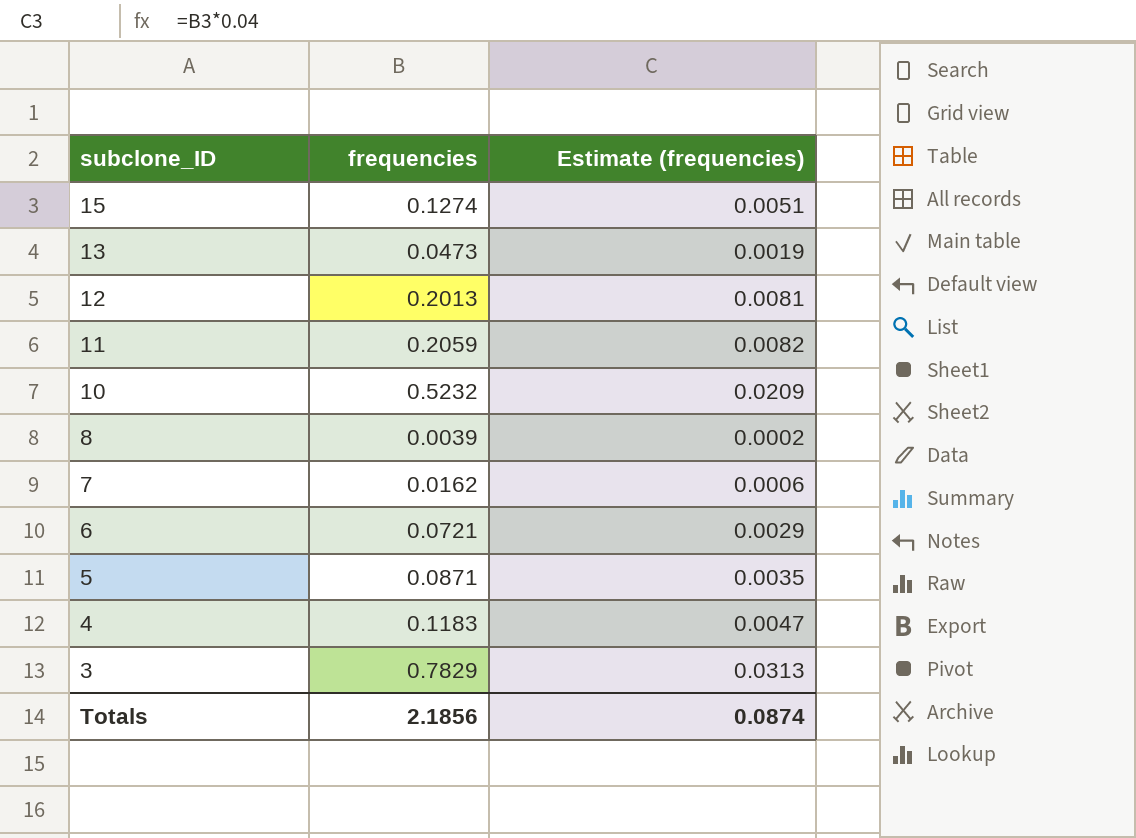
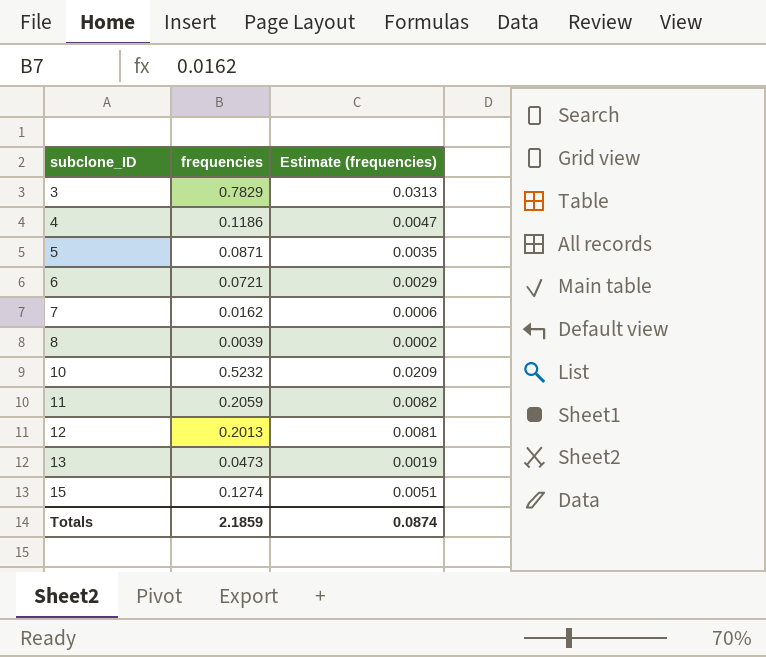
row order: subclone_ID descending -> subclone_ID ascending
4 | frequencies: 0.1183 -> 0.1186
Totals | frequencies: 2.1856 -> 2.1859

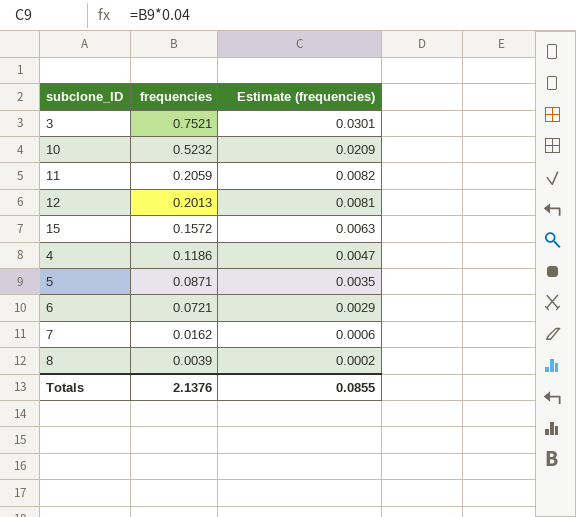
row order: subclone_ID ascending -> frequencies descending
row 13: 0.0473 | 0.0019 -> none
3 | frequencies: 0.7829 -> 0.7521
3 | Estimate (frequencies): 0.0313 -> 0.0301
15 | frequencies: 0.1274 -> 0.1572
15 | Estimate (frequencies): 0.0051 -> 0.0063
Totals | frequencies: 2.1859 -> 2.1376
Totals | Estimate (frequencies): 0.0874 -> 0.0855

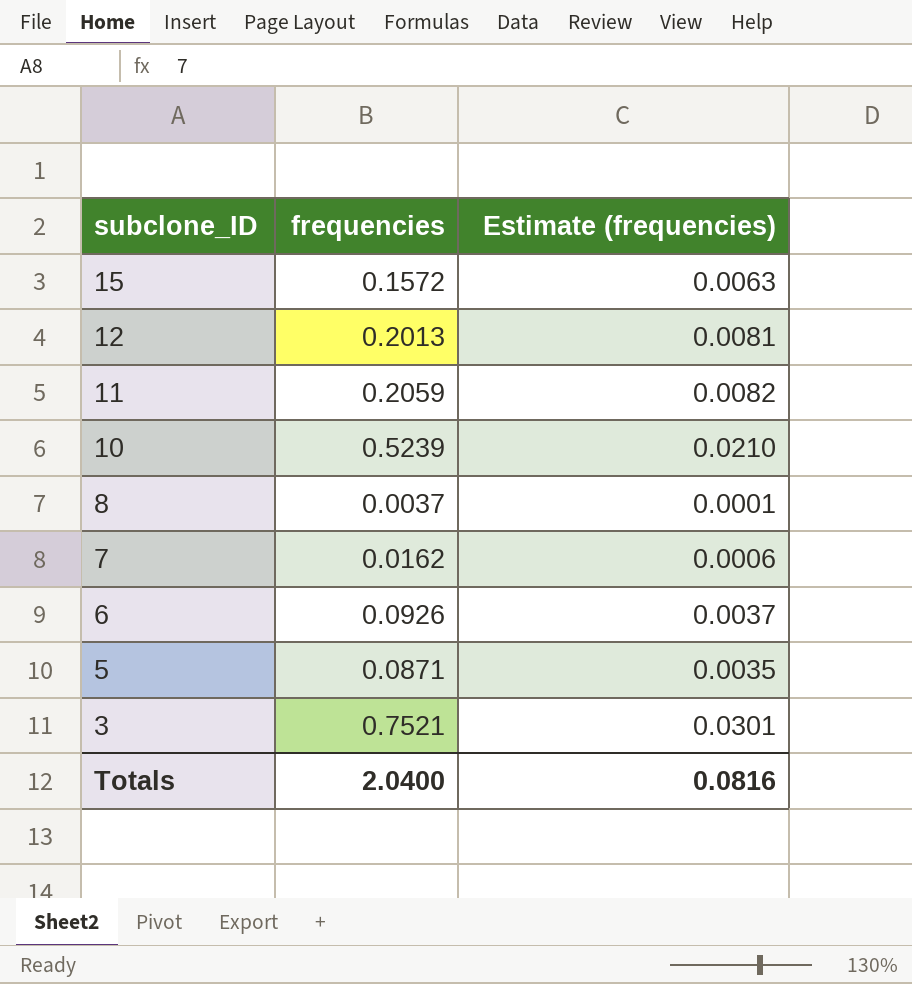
row order: frequencies descending -> subclone_ID descending
row 4: 0.1186 | 0.0047 -> none
10 | frequencies: 0.5232 -> 0.5239
10 | Estimate (frequencies): 0.0209 -> 0.0210
8 | frequencies: 0.0039 -> 0.0037
8 | Estimate (frequencies): 0.0002 -> 0.0001
6 | frequencies: 0.0721 -> 0.0926
6 | Estimate (frequencies): 0.0029 -> 0.0037
Totals | frequencies: 2.1376 -> 2.0400
Totals | Estimate (frequencies): 0.0855 -> 0.0816

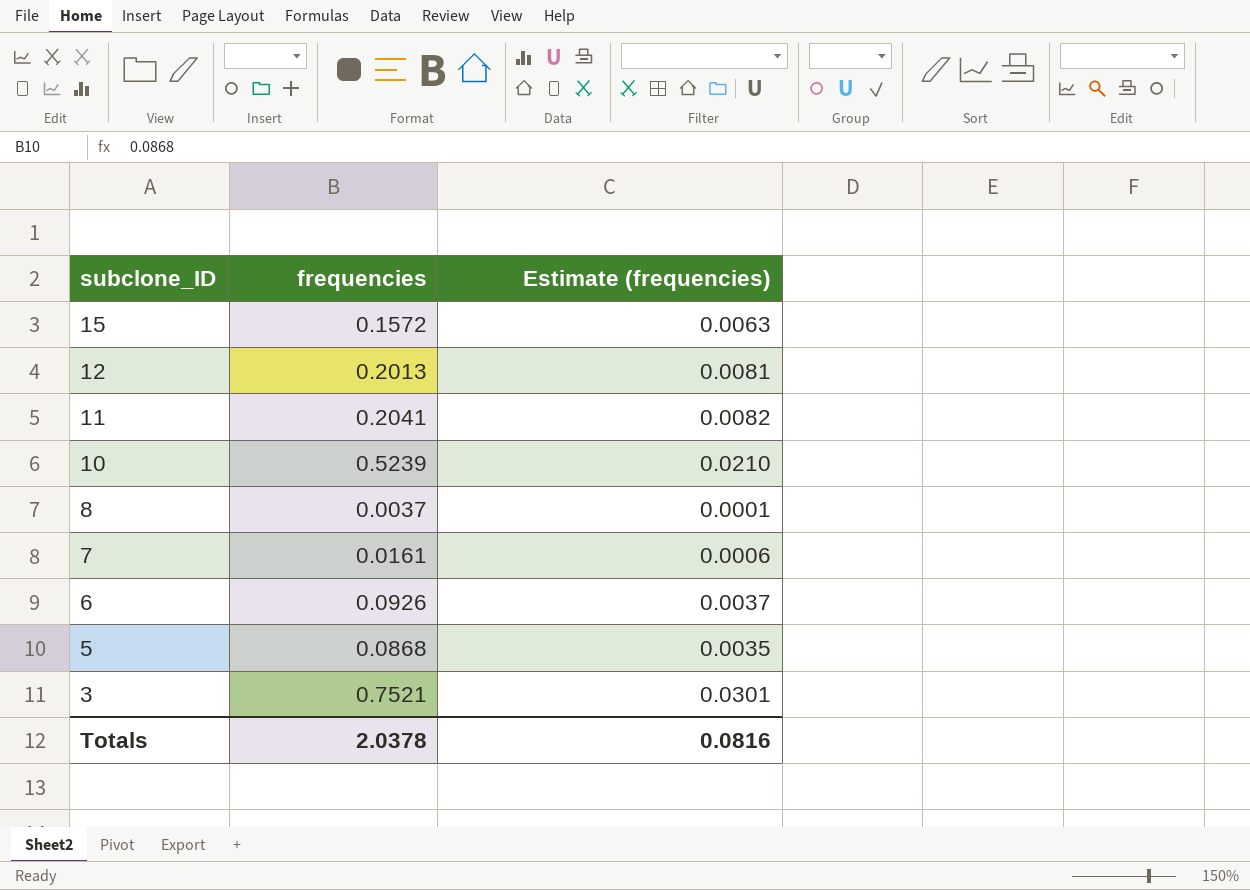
11 | frequencies: 0.2059 -> 0.2041
7 | frequencies: 0.0162 -> 0.0161
5 | frequencies: 0.0871 -> 0.0868
Totals | frequencies: 2.0400 -> 2.0378

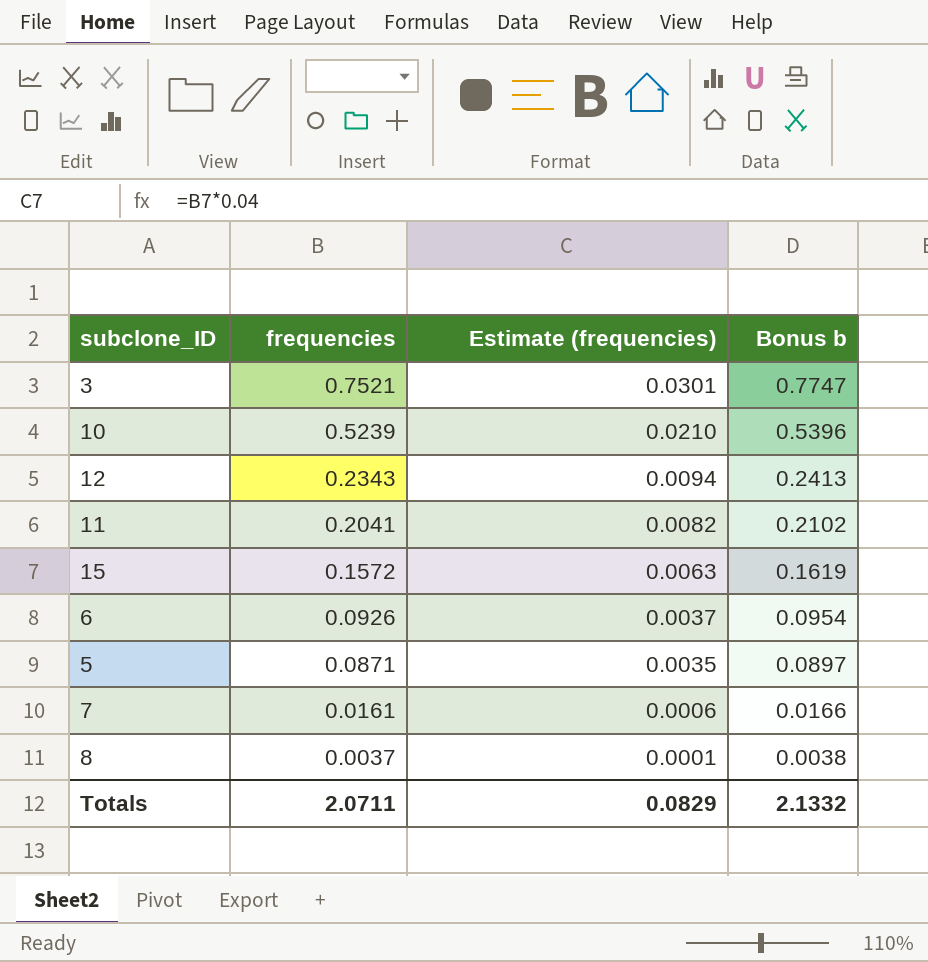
row order: subclone_ID descending -> frequencies descending
column Bonus b | formula: none -> [frequencies] * 1.03
12 | frequencies: 0.2013 -> 0.2343
12 | Estimate (frequencies): 0.0081 -> 0.0094
5 | frequencies: 0.0868 -> 0.0871
Totals | frequencies: 2.0378 -> 2.0711
Totals | Estimate (frequencies): 0.0816 -> 0.0829

